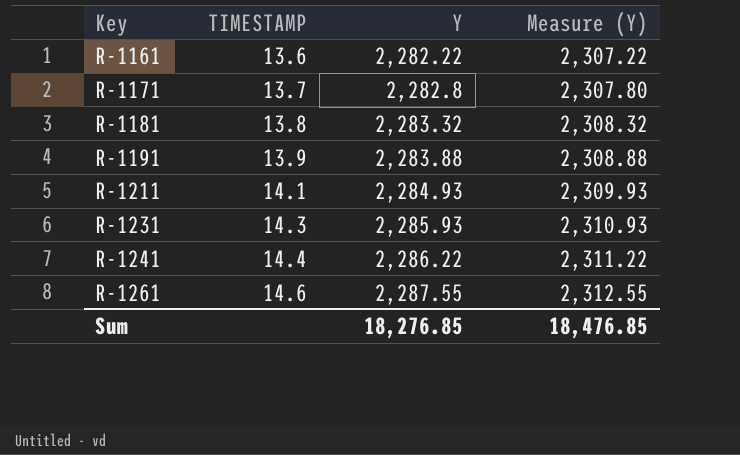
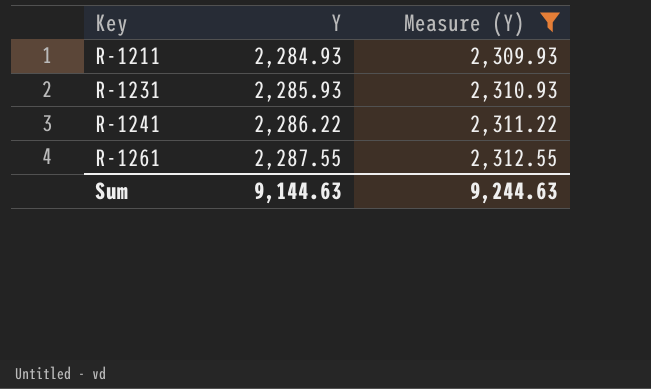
filter: none -> Measure (Y) >= 2,309.93
column TIMESTAMP | position: 2 -> none
Sum | Y: 18,276.85 -> 9,144.63
Sum | Measure (Y): 18,476.85 -> 9,244.63

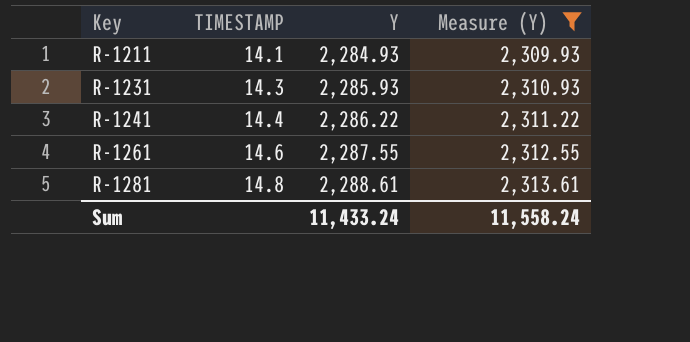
column TIMESTAMP | position: none -> 2
row R-1281: none -> 14.8 | 2,288.61 | 2,313.61
Sum | Y: 9,144.63 -> 11,433.24
Sum | Measure (Y): 9,244.63 -> 11,558.24

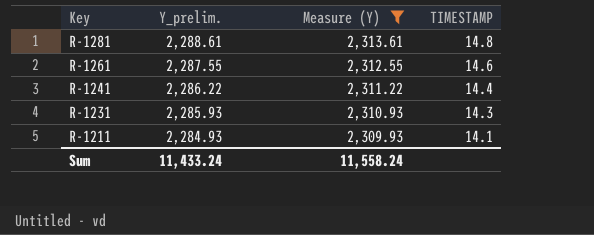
row order: Key ascending -> Key descending
column name: Y -> Y_prelim.
column TIMESTAMP | position: 2 -> 4

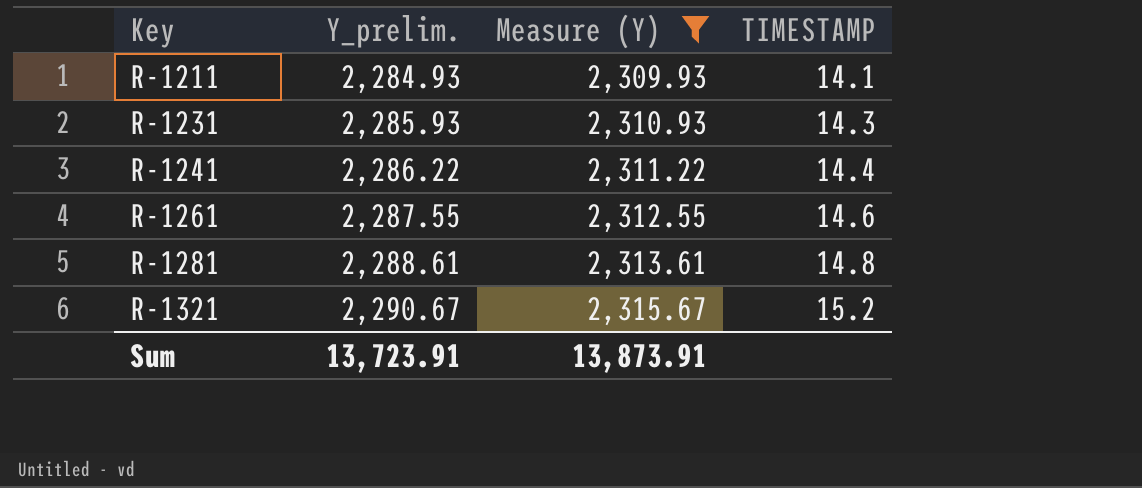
row order: Key descending -> Key ascending
row R-1321: none -> 2,290.67 | 2,315.67 | 15.2
Sum | Y_prelim.: 11,433.24 -> 13,723.91
Sum | Measure (Y): 11,558.24 -> 13,873.91

